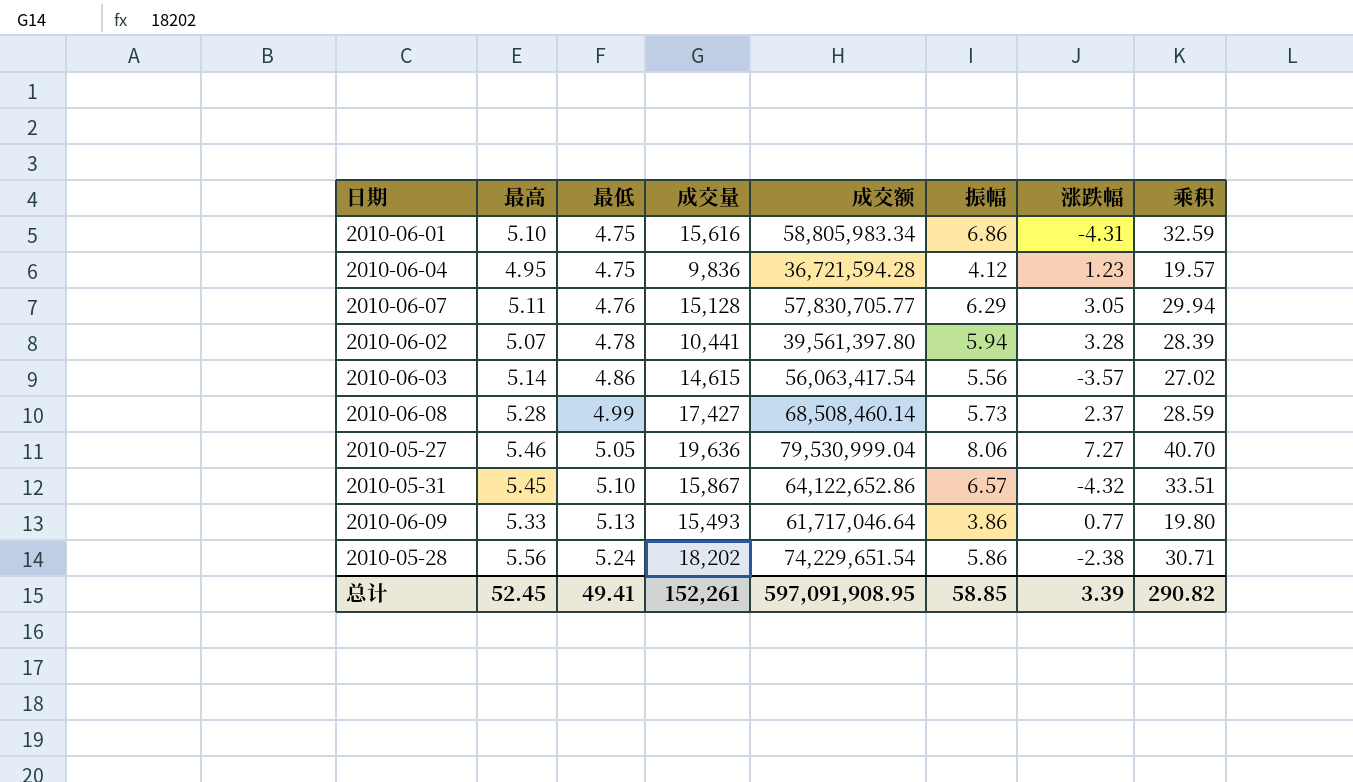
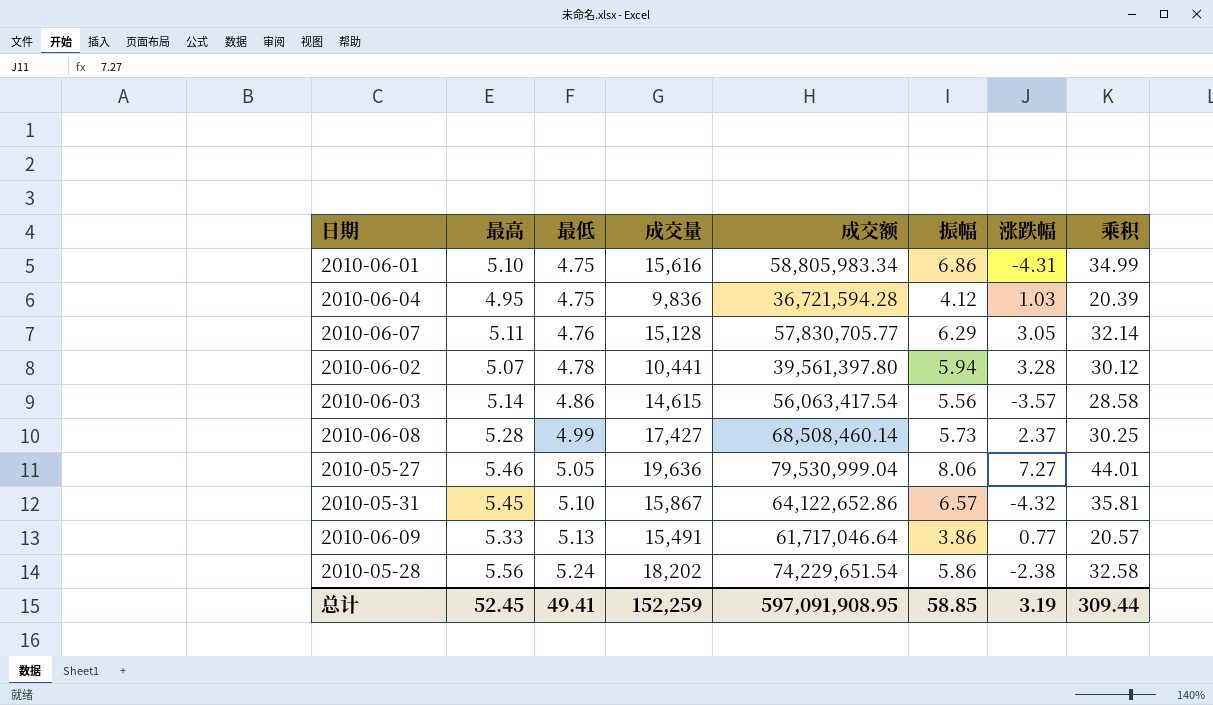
column 乘积 | formula: [最低] * [振幅] -> [最高] * [振幅]
2010-06-04 | 涨跌幅: 1.23 -> 1.03
2010-06-09 | 成交量: 15,493 -> 15,491
总计 | 成交量: 152,261 -> 152,259
总计 | 涨跌幅: 3.39 -> 3.19
总计 | 乘积: 290.82 -> 309.44

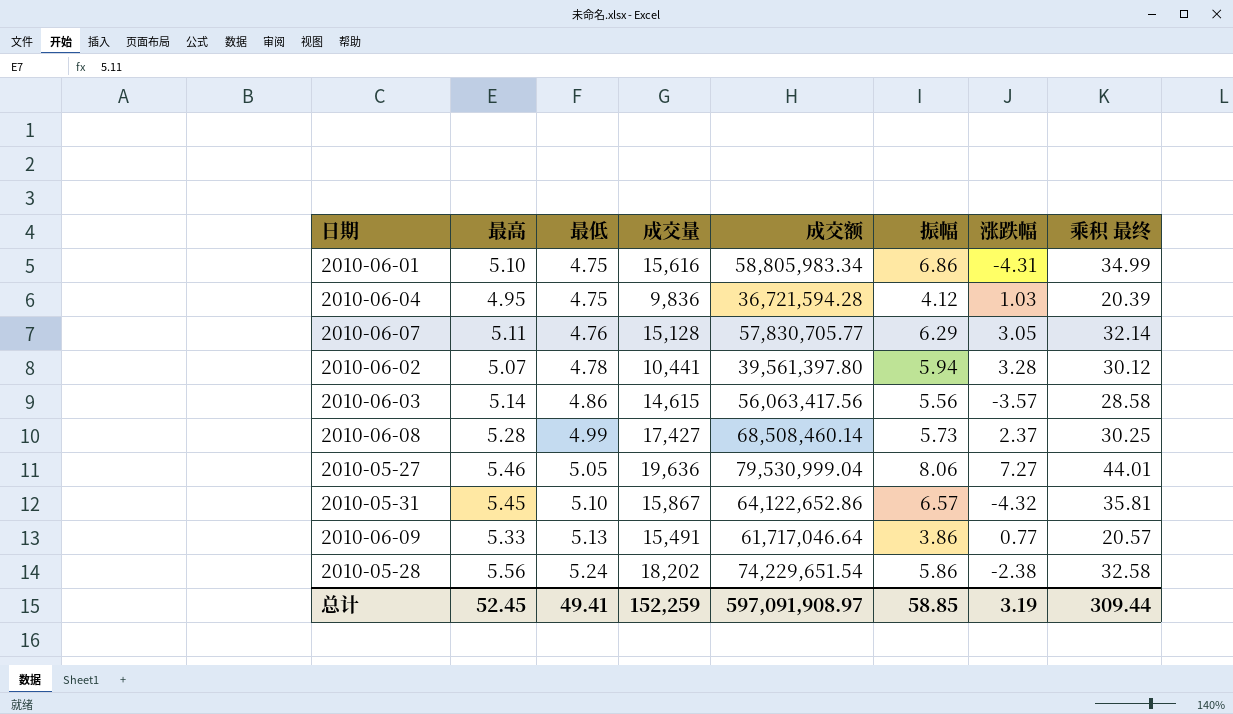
column name: 乘积 -> 乘积 最终
2010-06-03 | 成交额: 56,063,417.54 -> 56,063,417.56
总计 | 成交额: 597,091,908.95 -> 597,091,908.97

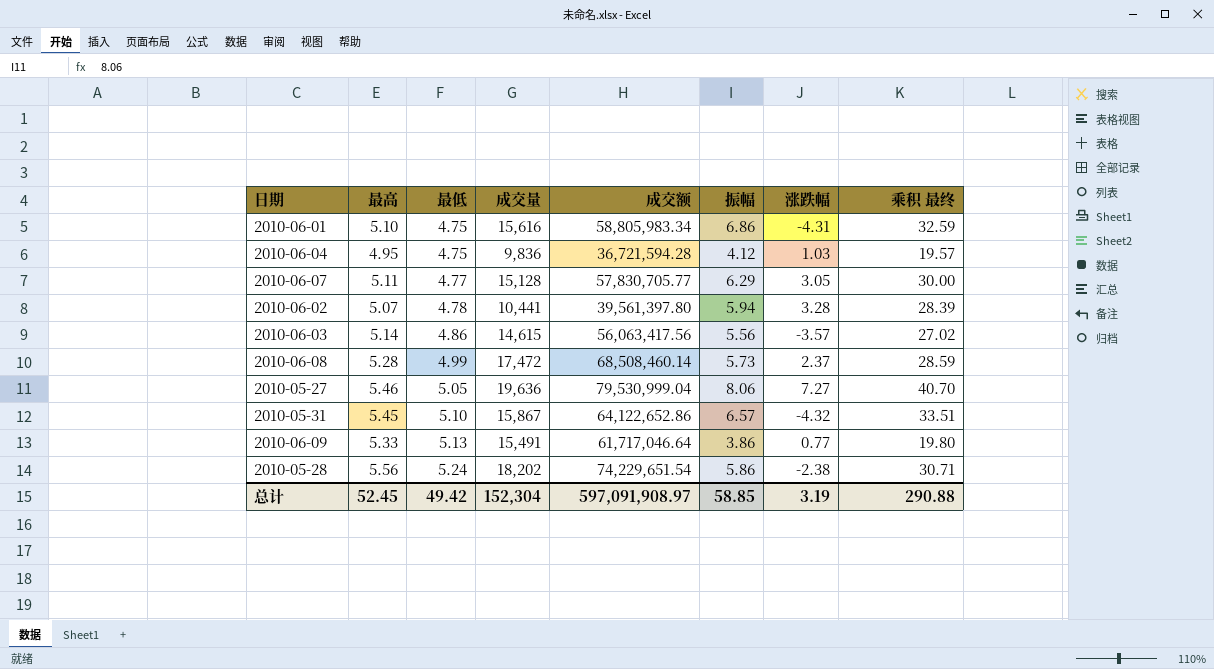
column 乘积 最终 | formula: [最高] * [振幅] -> [最低] * [振幅]
2010-06-07 | 最低: 4.76 -> 4.77
2010-06-08 | 成交量: 17,427 -> 17,472
总计 | 最低: 49.41 -> 49.42
总计 | 成交量: 152,259 -> 152,304
总计 | 乘积 最终: 309.44 -> 290.88

